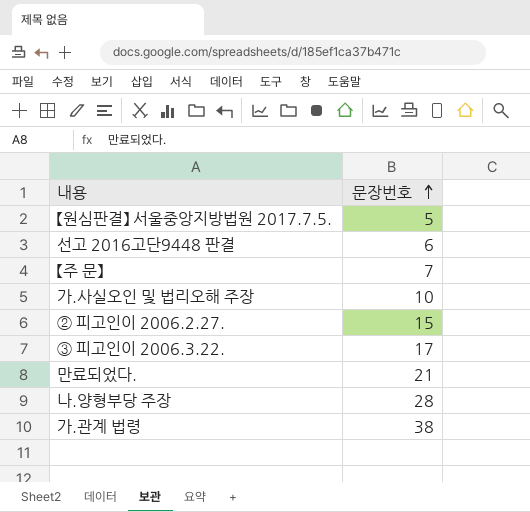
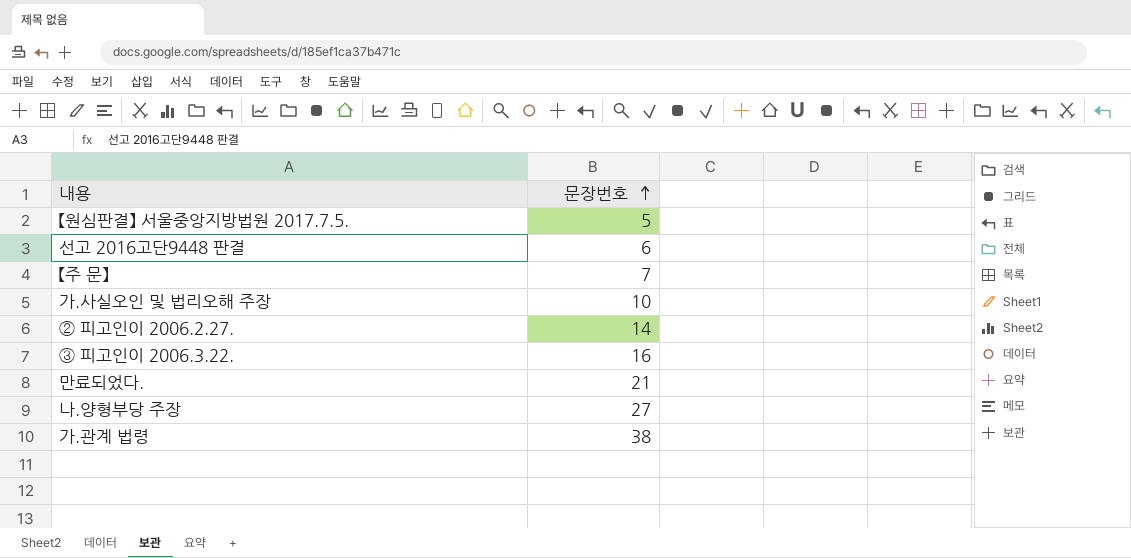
② 피고인이 2006.2.27. | 문장번호: 15 -> 14
③ 피고인이 2006.3.22. | 문장번호: 17 -> 16
나.양형부당 주장 | 문장번호: 28 -> 27

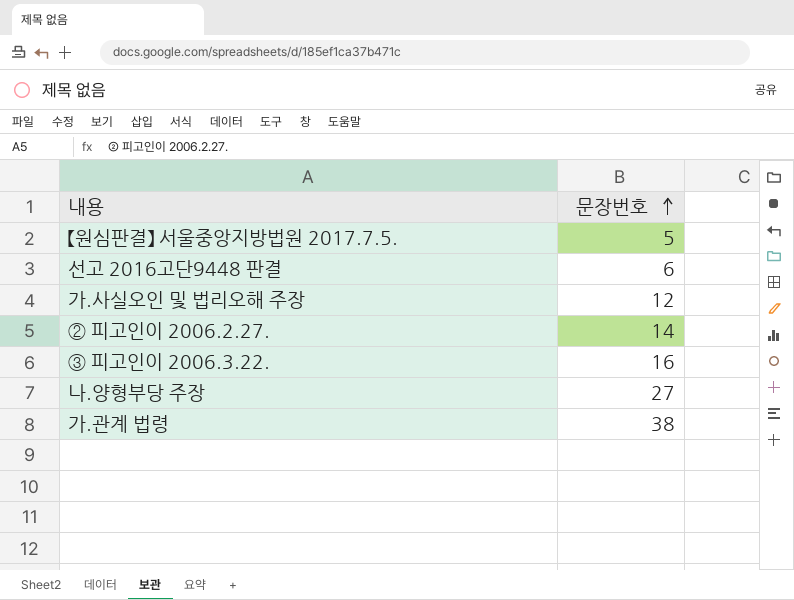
row 【주 문】: 7 -> none
row 만료되었다.: 21 -> none
가.사실오인 및 법리오해 주장 | 문장번호: 10 -> 12

